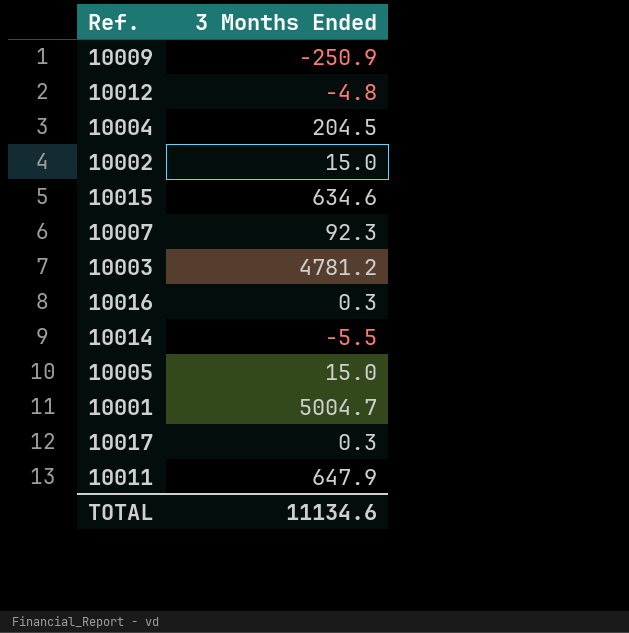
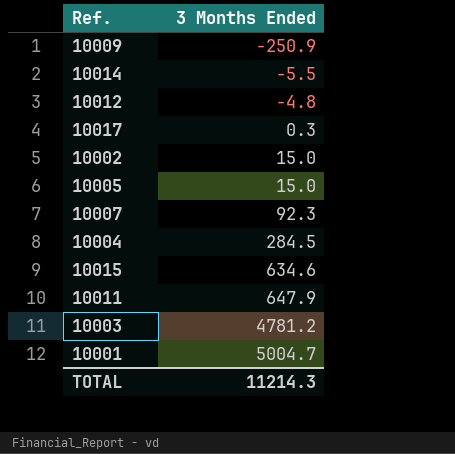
row order: none -> 3 Months Ended ascending
row 10016: 0.3 -> none
10004 | 3 Months Ended: 204.5 -> 284.5
TOTAL | 3 Months Ended: 11134.6 -> 11214.3

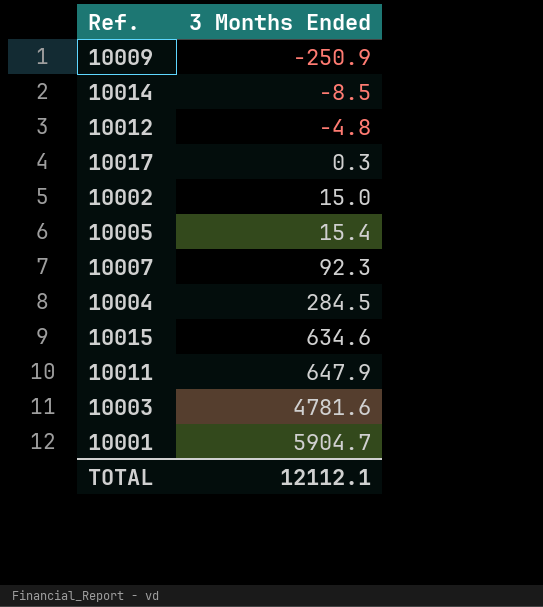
10014 | 3 Months Ended: -5.5 -> -8.5
10005 | 3 Months Ended: 15.0 -> 15.4
10003 | 3 Months Ended: 4781.2 -> 4781.6
10001 | 3 Months Ended: 5004.7 -> 5904.7
TOTAL | 3 Months Ended: 11214.3 -> 12112.1

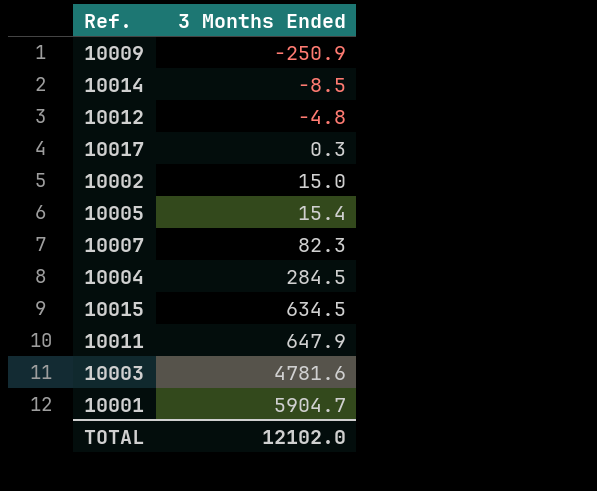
10007 | 3 Months Ended: 92.3 -> 82.3
10015 | 3 Months Ended: 634.6 -> 634.5
TOTAL | 3 Months Ended: 12112.1 -> 12102.0

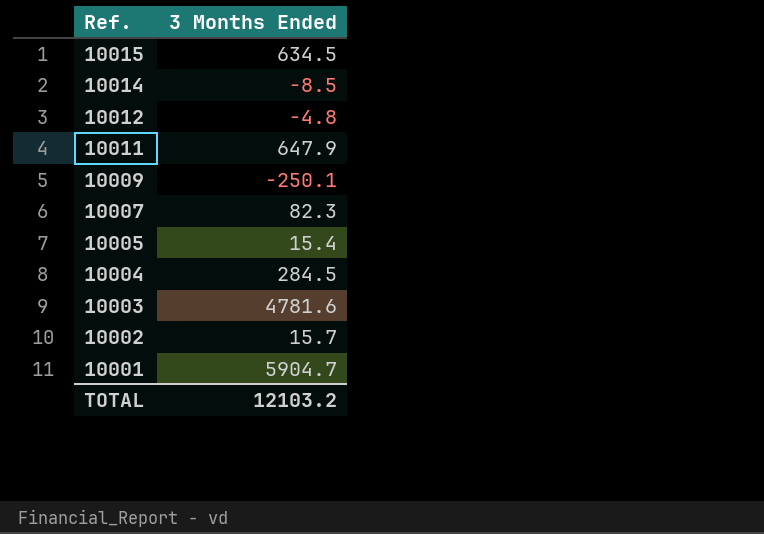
row order: 3 Months Ended ascending -> Ref. descending
row 10017: 0.3 -> none
10009 | 3 Months Ended: -250.9 -> -250.1
10002 | 3 Months Ended: 15.0 -> 15.7
TOTAL | 3 Months Ended: 12102.0 -> 12103.2

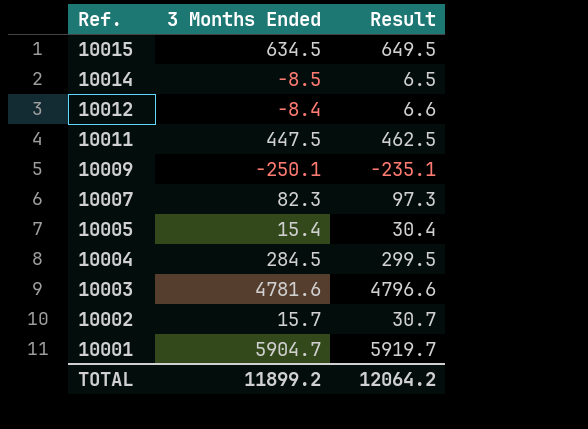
column Result | formula: none -> [3 Months Ended] + 15
10012 | 3 Months Ended: -4.8 -> -8.4
10011 | 3 Months Ended: 647.9 -> 447.5
TOTAL | 3 Months Ended: 12103.2 -> 11899.2

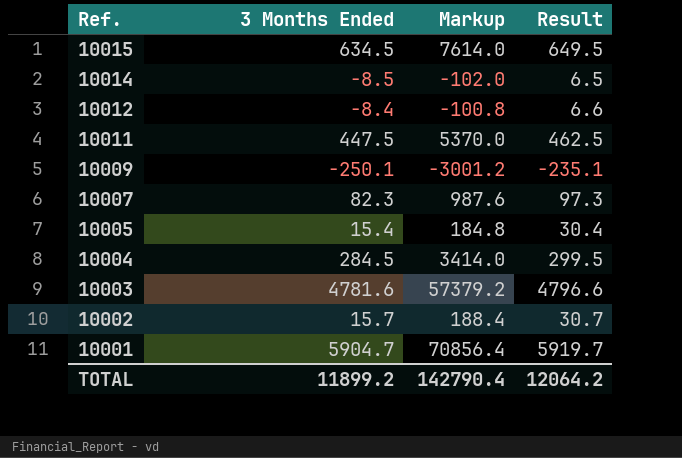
column Markup | formula: none -> [3 Months Ended] * 12

